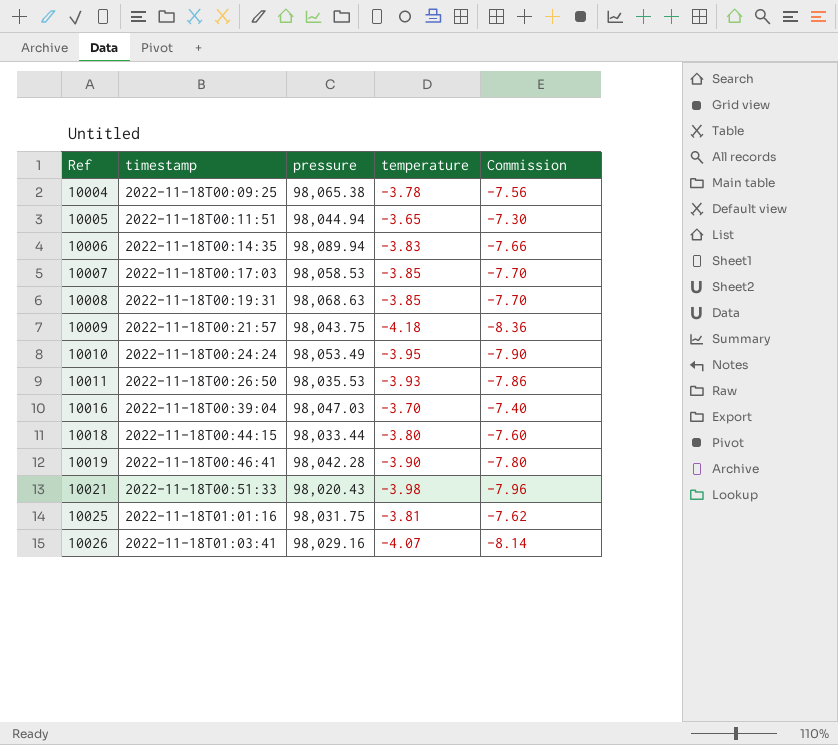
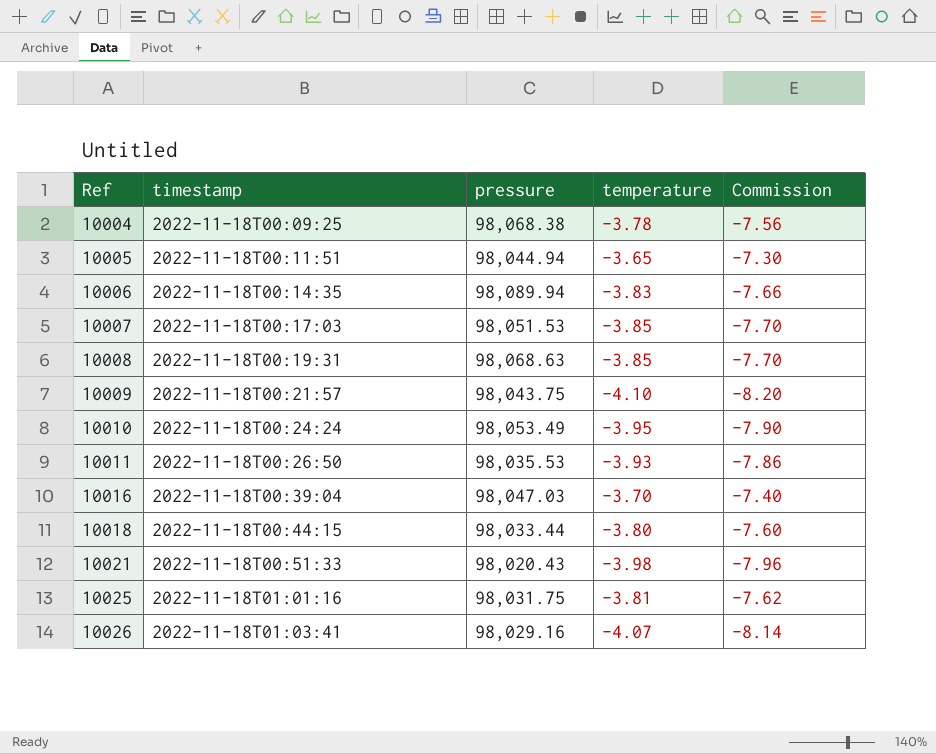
row 10019: 2022-11-18T00:46:41 | 98,042.28 | -3.90 | -7.80 -> none
10004 | pressure: 98,065.38 -> 98,068.38
10007 | pressure: 98,058.53 -> 98,051.53
10009 | temperature: -4.18 -> -4.10
10009 | Commission: -8.36 -> -8.20

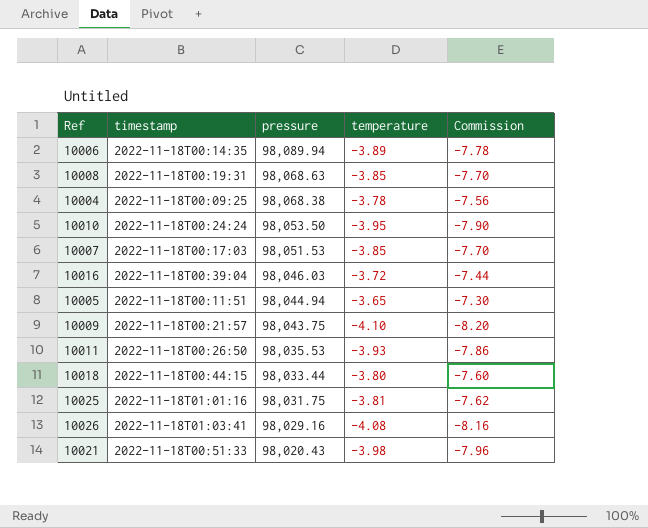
row order: Ref ascending -> pressure descending
10006 | temperature: -3.83 -> -3.89
10006 | Commission: -7.66 -> -7.78
10010 | pressure: 98,053.49 -> 98,053.50
10016 | pressure: 98,047.03 -> 98,046.03
10016 | temperature: -3.70 -> -3.72
10016 | Commission: -7.40 -> -7.44
10026 | temperature: -4.07 -> -4.08
10026 | Commission: -8.14 -> -8.16

